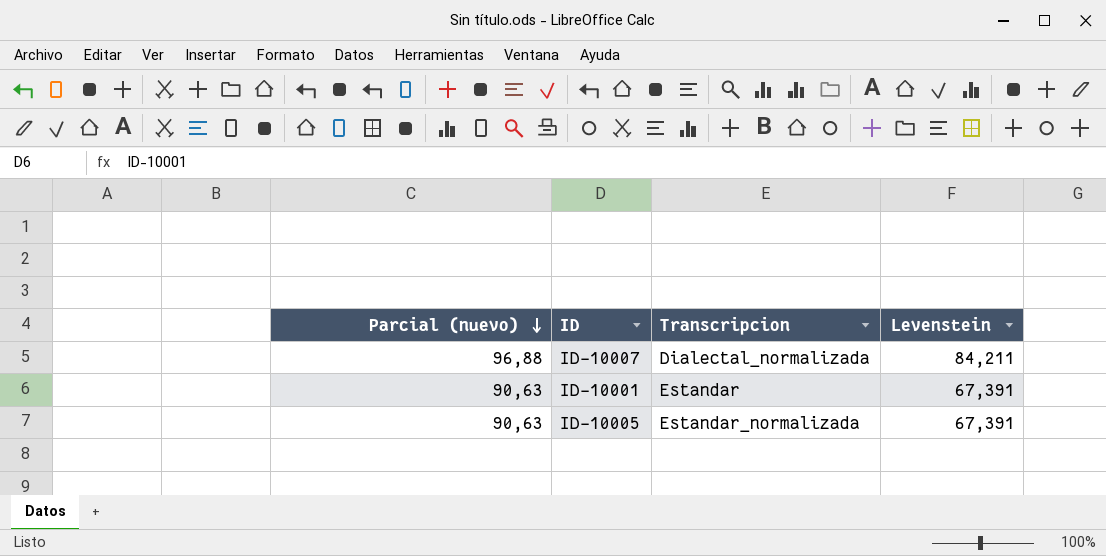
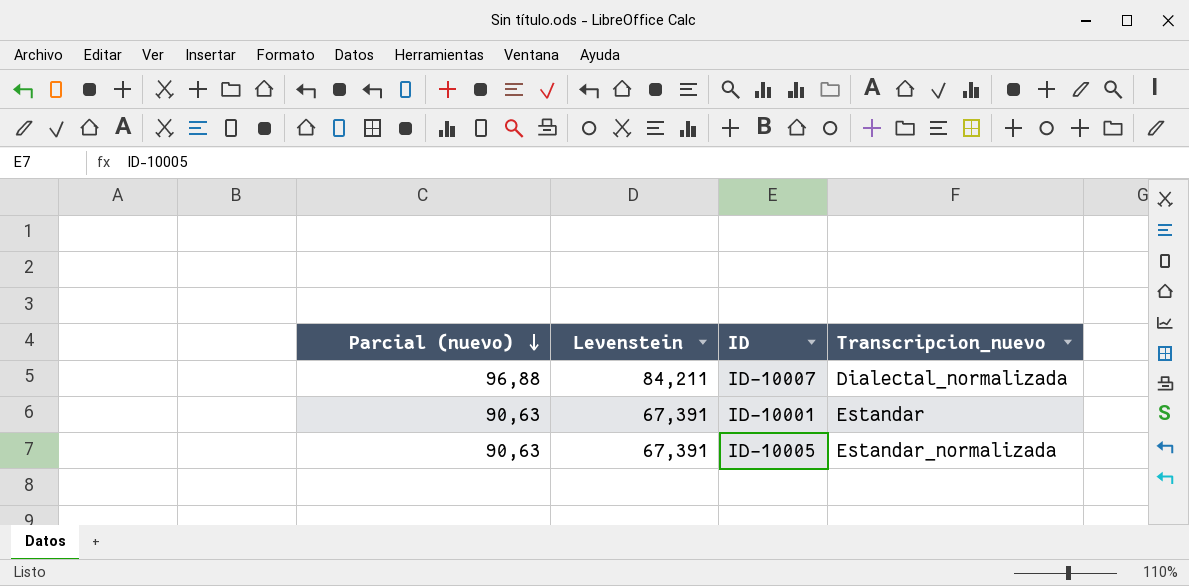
column Levenstein | position: 4 -> 2
column name: Transcripcion -> Transcripcion_nuevo

